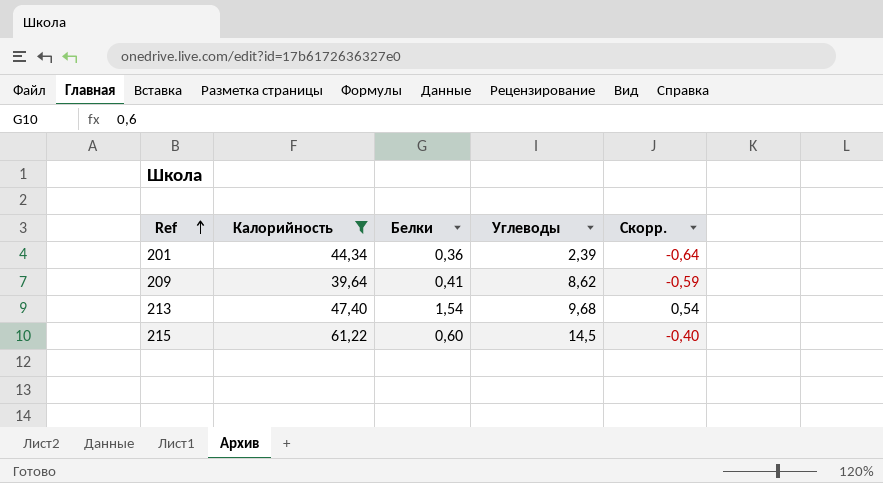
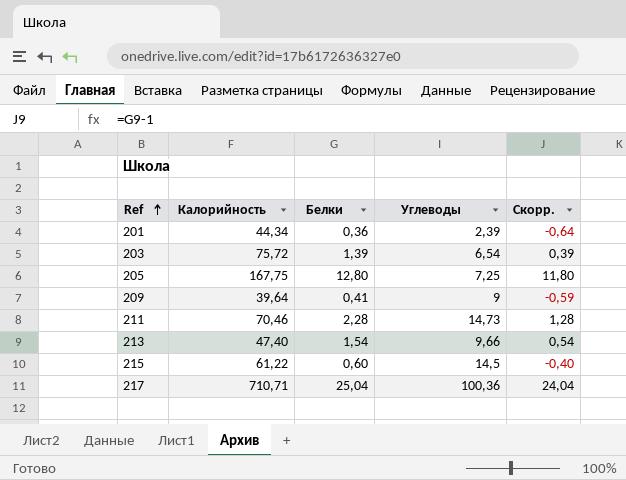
filter: Калорийность <= 61,22 -> none
209 | Углеводы: 8,62 -> 9
213 | Углеводы: 9,68 -> 9,66

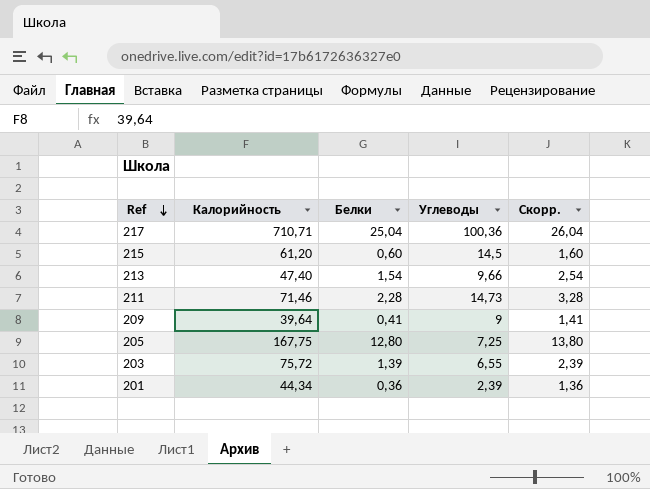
row order: Ref ascending -> Ref descending
column Скорр. | formula: [Белки] - 1 -> [Белки] + 1
215 | Калорийность: 61,22 -> 61,20
211 | Калорийность: 70,46 -> 71,46
203 | Углеводы: 6,54 -> 6,55

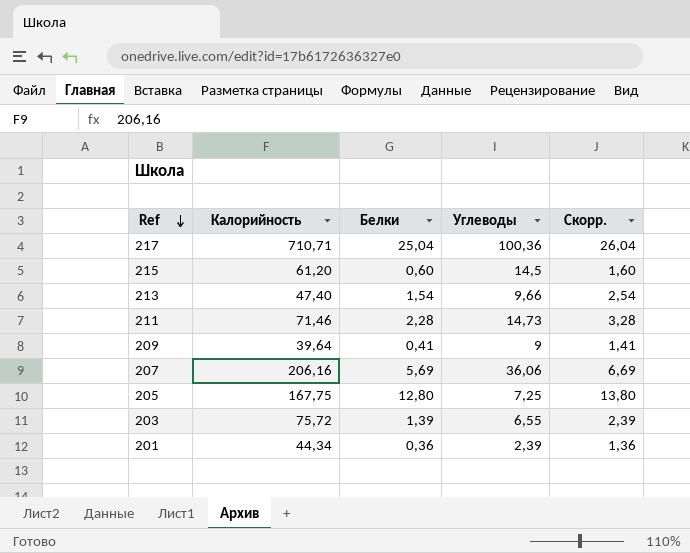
row 207: none -> 206,16 | 5,69 | 36,06 | 6,69

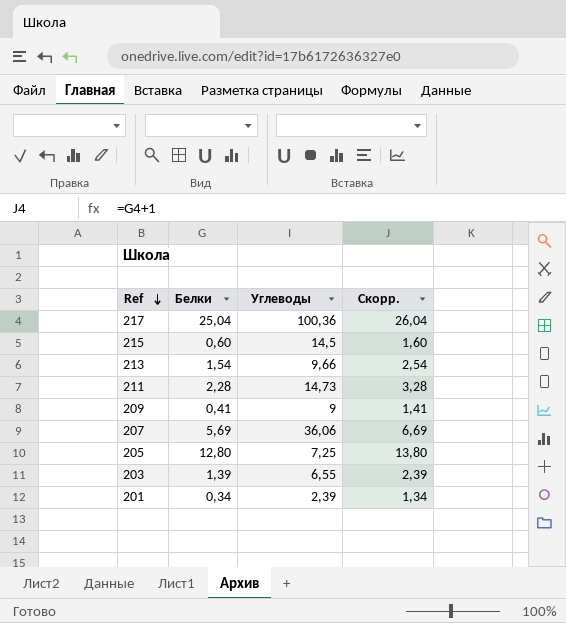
column Калорийность | position: 2 -> none
201 | Белки: 0,36 -> 0,34
201 | Скорр.: 1,36 -> 1,34

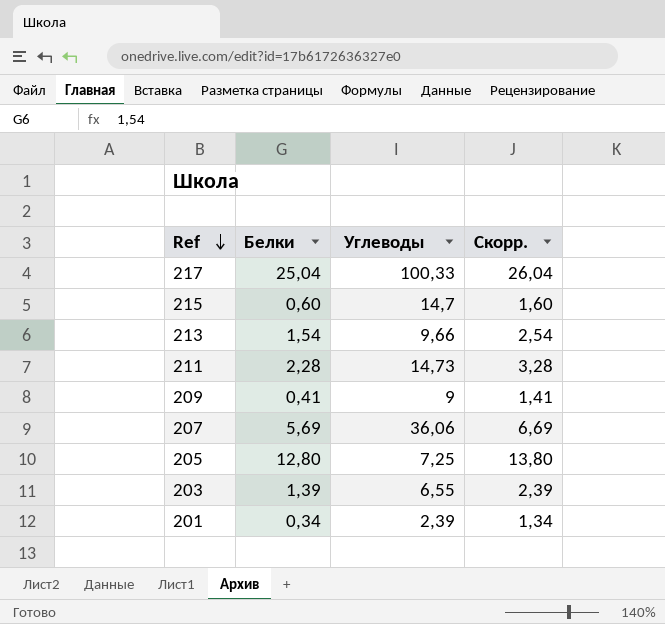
217 | Углеводы: 100,36 -> 100,33
215 | Углеводы: 14,5 -> 14,7

